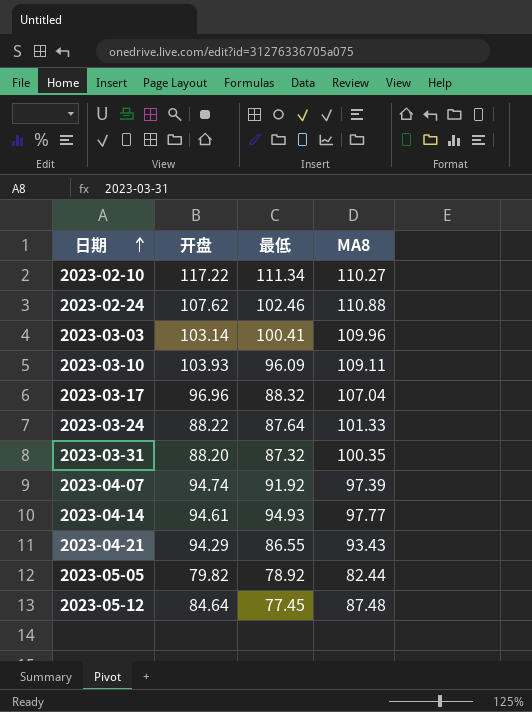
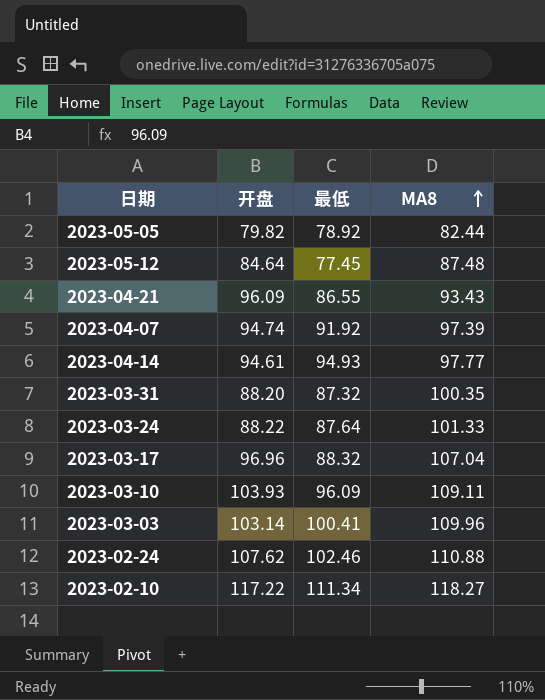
row order: 日期 ascending -> MA8 ascending
2023-04-21 | 开盘: 94.29 -> 96.09
2023-02-10 | MA8: 110.27 -> 118.27

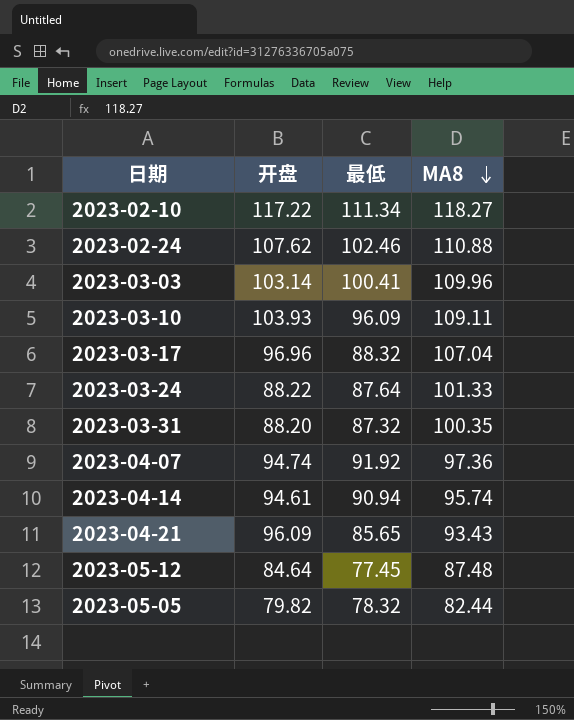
row order: MA8 ascending -> MA8 descending
2023-04-07 | MA8: 97.39 -> 97.36
2023-04-14 | 最低: 94.93 -> 90.94
2023-04-14 | MA8: 97.77 -> 95.74
2023-04-21 | 最低: 86.55 -> 85.65
2023-05-05 | 最低: 78.92 -> 78.32

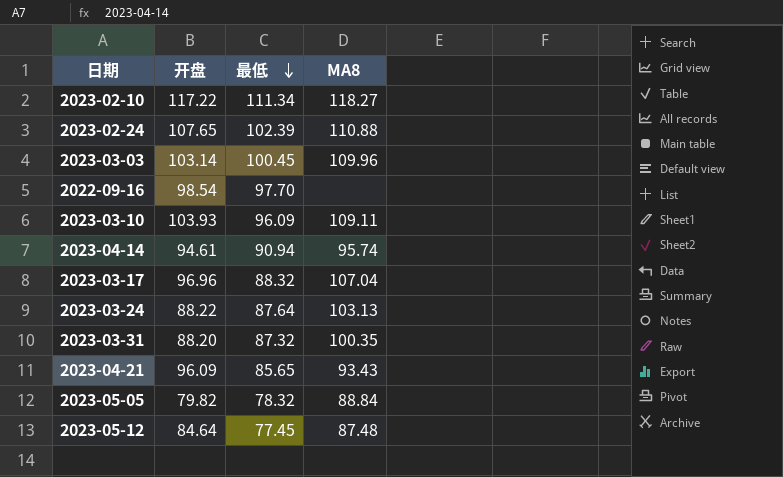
row order: MA8 descending -> 最低 descending
row 2023-04-07: 94.74 | 91.92 | 97.36 -> none
2023-02-24 | 开盘: 107.62 -> 107.65
2023-02-24 | 最低: 102.46 -> 102.39
2023-03-03 | 最低: 100.41 -> 100.45
row 2022-09-16: none -> 98.54 | 97.70 | none
2023-03-24 | MA8: 101.33 -> 103.13
2023-05-05 | MA8: 82.44 -> 88.84

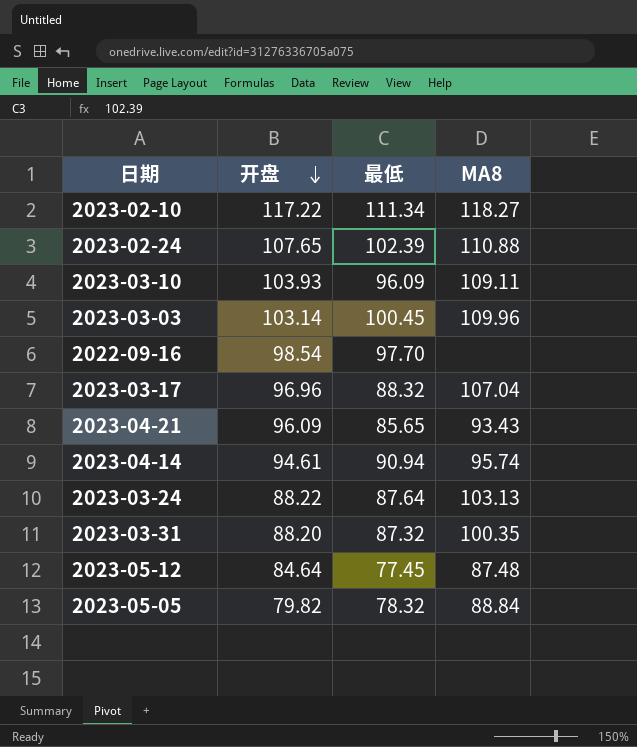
row order: 最低 descending -> 开盘 descending

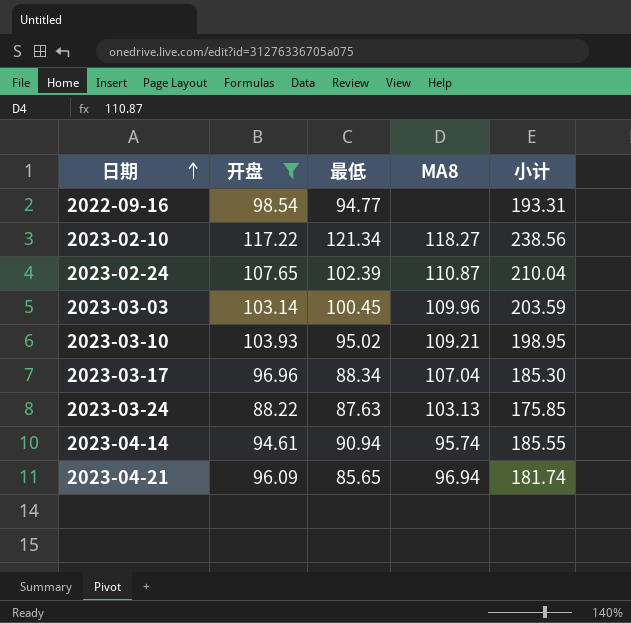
filter: none -> 开盘 >= 88.22
row order: 开盘 descending -> 日期 ascending
column 小计 | formula: none -> [开盘] + [最低]
2022-09-16 | 最低: 97.70 -> 94.77
2023-02-10 | 最低: 111.34 -> 121.34
2023-02-24 | MA8: 110.88 -> 110.87
2023-03-10 | 最低: 96.09 -> 95.02
2023-03-10 | MA8: 109.11 -> 109.21
2023-03-17 | 最低: 88.32 -> 88.34
2023-03-24 | 最低: 87.64 -> 87.63
2023-04-21 | MA8: 93.43 -> 96.94

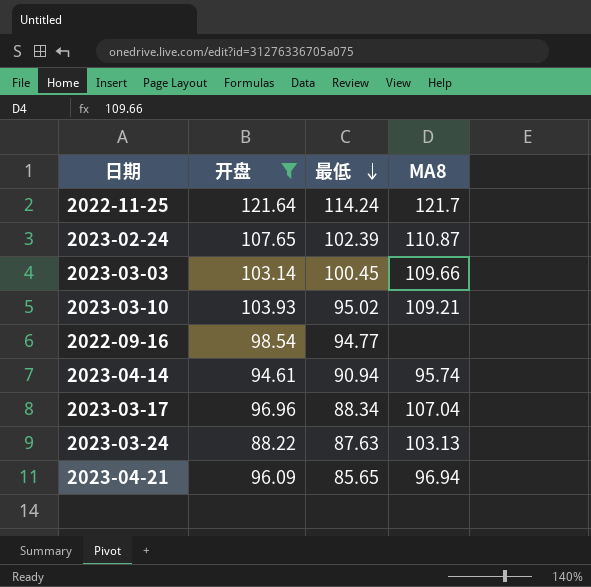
row order: 日期 ascending -> 最低 descending
column 小计 | formula: [开盘] + [最低] -> none
row 2023-02-10: 117.22 | 121.34 | 118.27 | 238.56 -> none
row 2022-11-25: none -> 121.64 | 114.24 | 121.7
2023-03-03 | MA8: 109.96 -> 109.66

